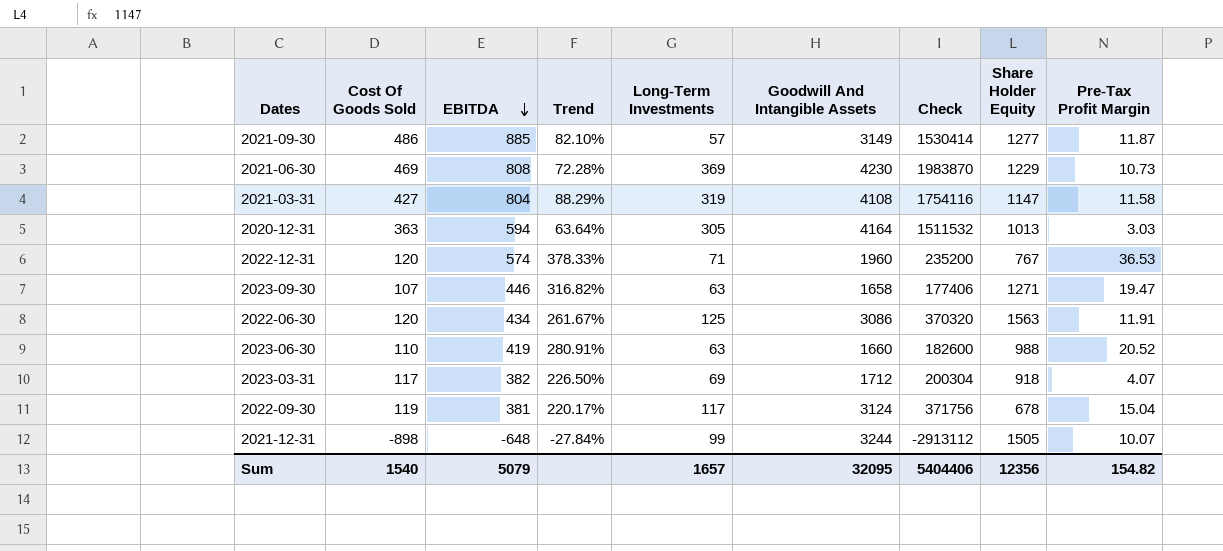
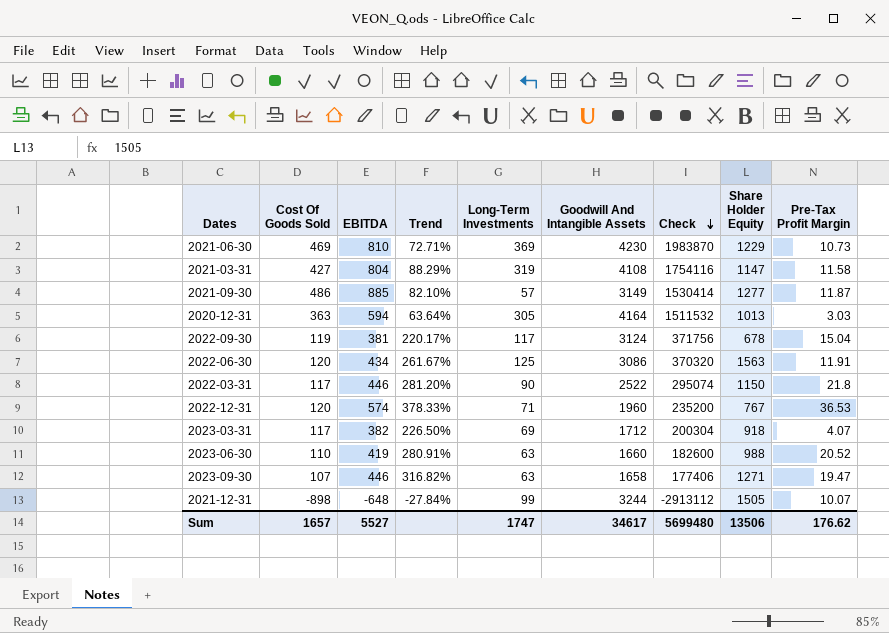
row order: EBITDA descending -> Check descending
2021-06-30 | EBITDA: 808 -> 810
2021-06-30 | Trend: 72.28% -> 72.71%
row 2022-03-31: none -> 117 | 446 | 281.20% | 90 | 2522 | 295074 | 1150 | 21.8
Sum | Cost Of Goods Sold: 1540 -> 1657
Sum | EBITDA: 5079 -> 5527
Sum | Long-Term Investments: 1657 -> 1747
Sum | Goodwill And Intangible Assets: 32095 -> 34617
Sum | Check: 5404406 -> 5699480
Sum | Share Holder Equity: 12356 -> 13506
Sum | Pre-Tax Profit Margin: 154.82 -> 176.62

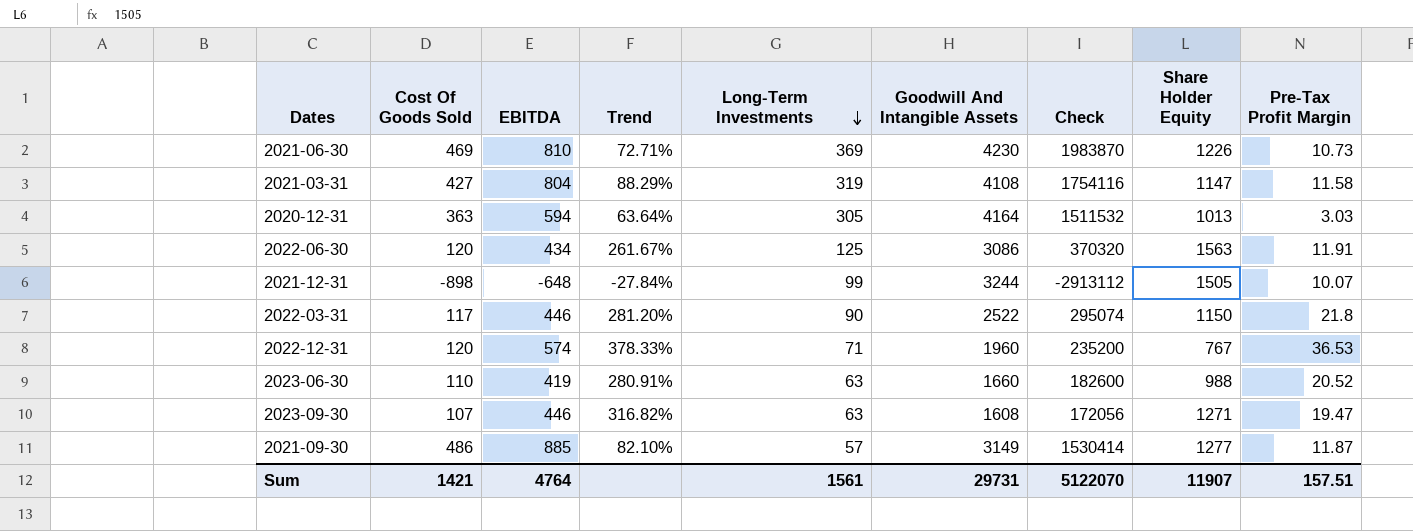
row order: Check descending -> Long-Term Investments descending
row 2022-09-30: 119 | 381 | 220.17% | 117 | 3124 | 371756 | 678 | 15.04 -> none
row 2023-03-31: 117 | 382 | 226.50% | 69 | 1712 | 200304 | 918 | 4.07 -> none
2021-06-30 | Share Holder Equity: 1229 -> 1226
2023-09-30 | Goodwill And Intangible Assets: 1658 -> 1608
2023-09-30 | Check: 177406 -> 172056
Sum | Cost Of Goods Sold: 1657 -> 1421
Sum | EBITDA: 5527 -> 4764
Sum | Long-Term Investments: 1747 -> 1561
Sum | Goodwill And Intangible Assets: 34617 -> 29731
Sum | Check: 5699480 -> 5122070
Sum | Share Holder Equity: 13506 -> 11907
Sum | Pre-Tax Profit Margin: 176.62 -> 157.51

